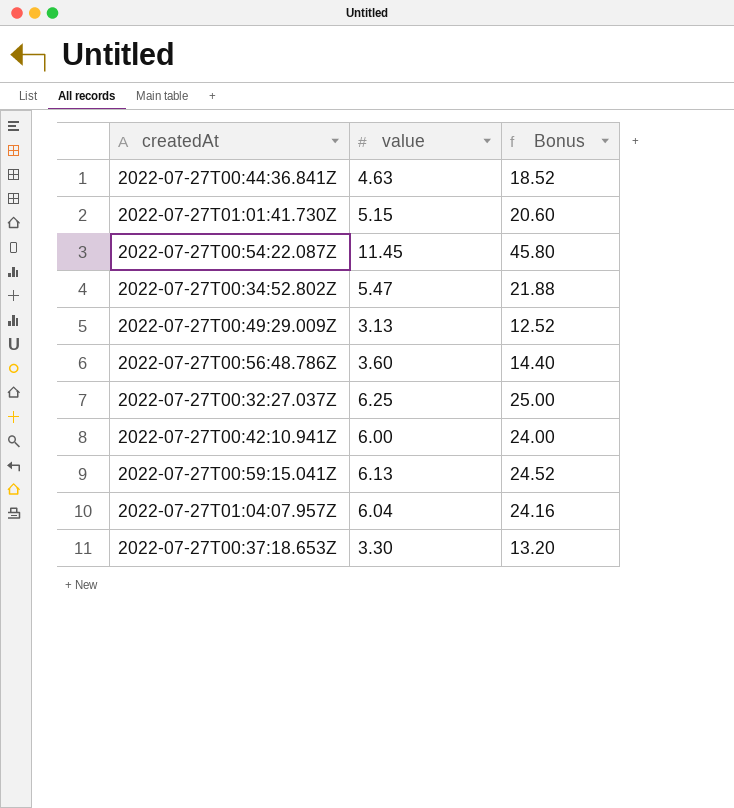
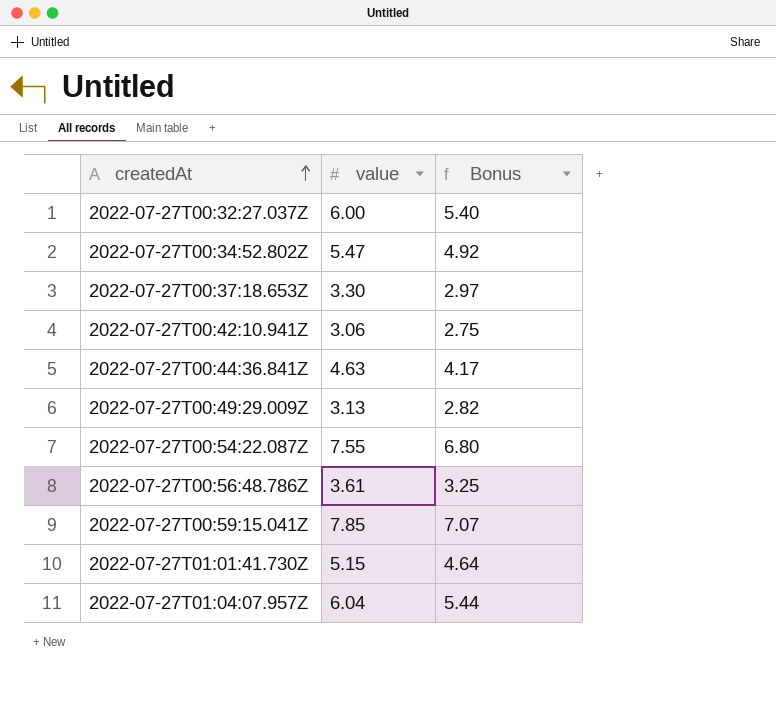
row order: none -> createdAt ascending
column Bonus | formula: [value] * 4 -> [value] * 0.9
2022-07-27T00:32:27.037Z | value: 6.25 -> 6.00
2022-07-27T00:42:10.941Z | value: 6.00 -> 3.06
2022-07-27T00:54:22.087Z | value: 11.45 -> 7.55
2022-07-27T00:56:48.786Z | value: 3.60 -> 3.61
2022-07-27T00:59:15.041Z | value: 6.13 -> 7.85

